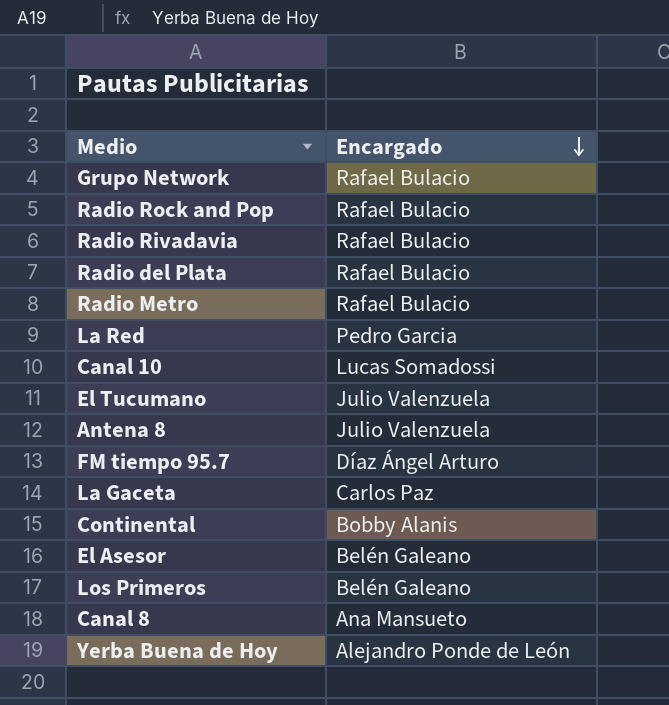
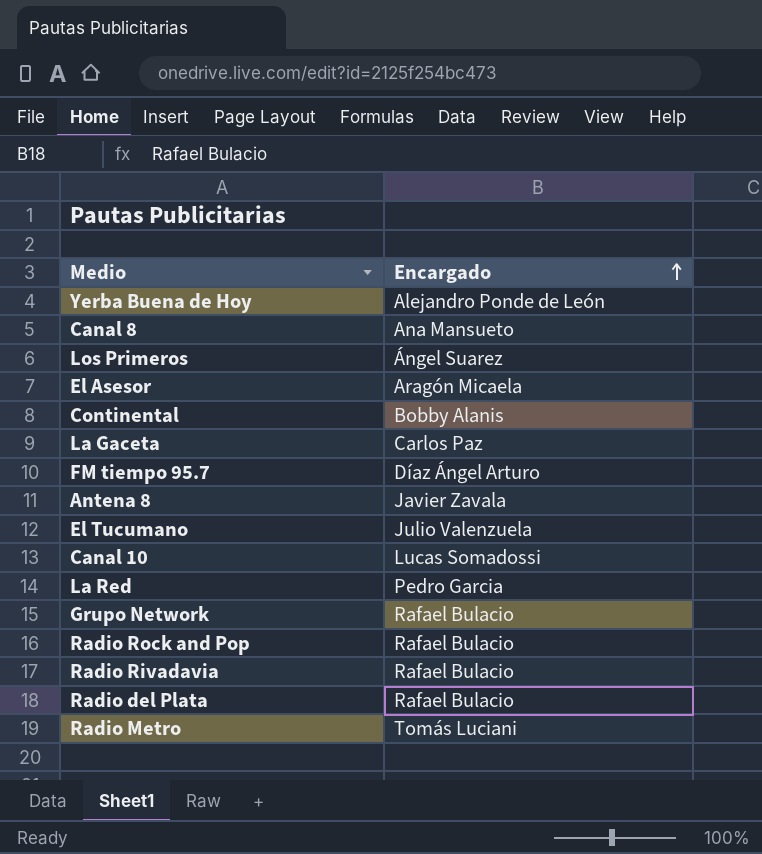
row order: Encargado descending -> Encargado ascending
Los Primeros | Encargado: Belén Galeano -> Ángel Suarez
El Asesor | Encargado: Belén Galeano -> Aragón Micaela
Antena 8 | Encargado: Julio Valenzuela -> Javier Zavala
Radio Metro | Encargado: Rafael Bulacio -> Tomás Luciani

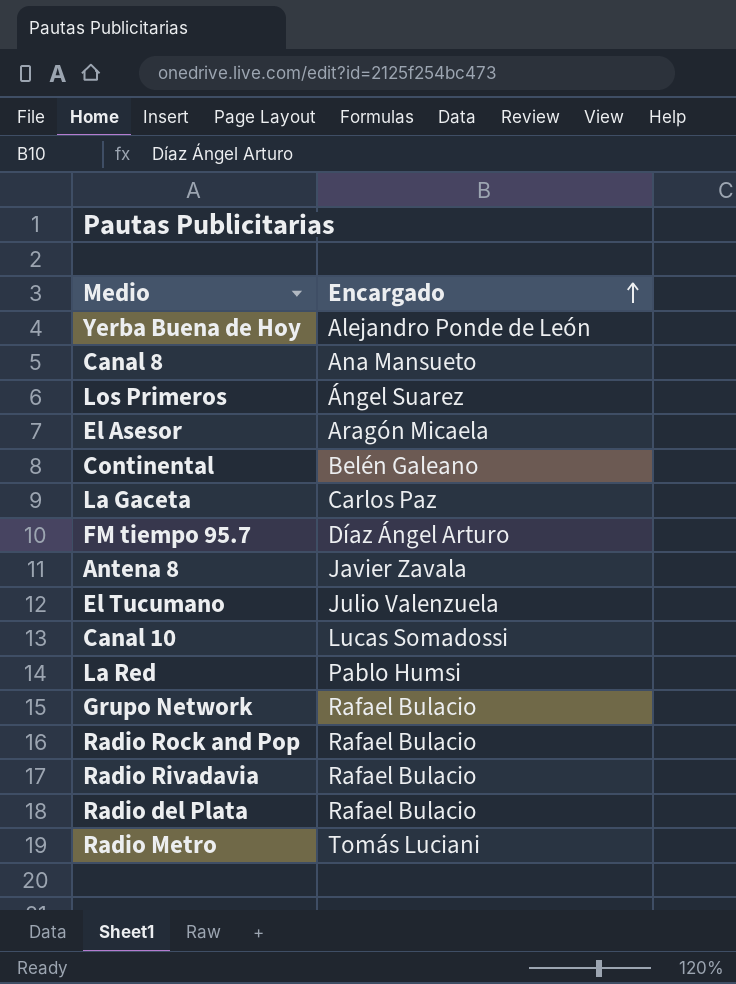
Continental | Encargado: Bobby Alanis -> Belén Galeano
La Red | Encargado: Pedro Garcia -> Pablo Humsi

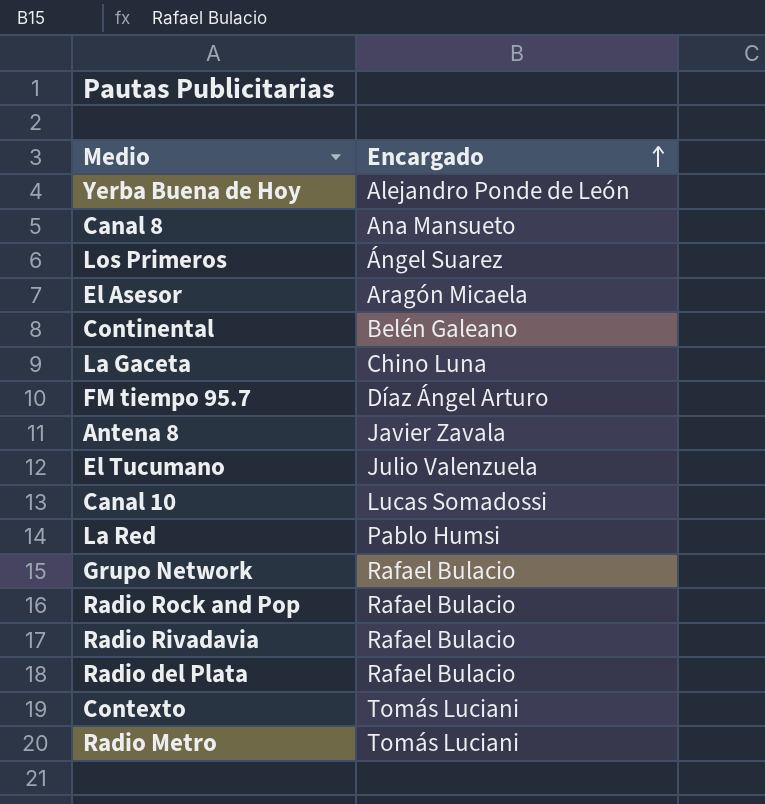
La Gaceta | Encargado: Carlos Paz -> Chino Luna
row Contexto: none -> Tomás Luciani

